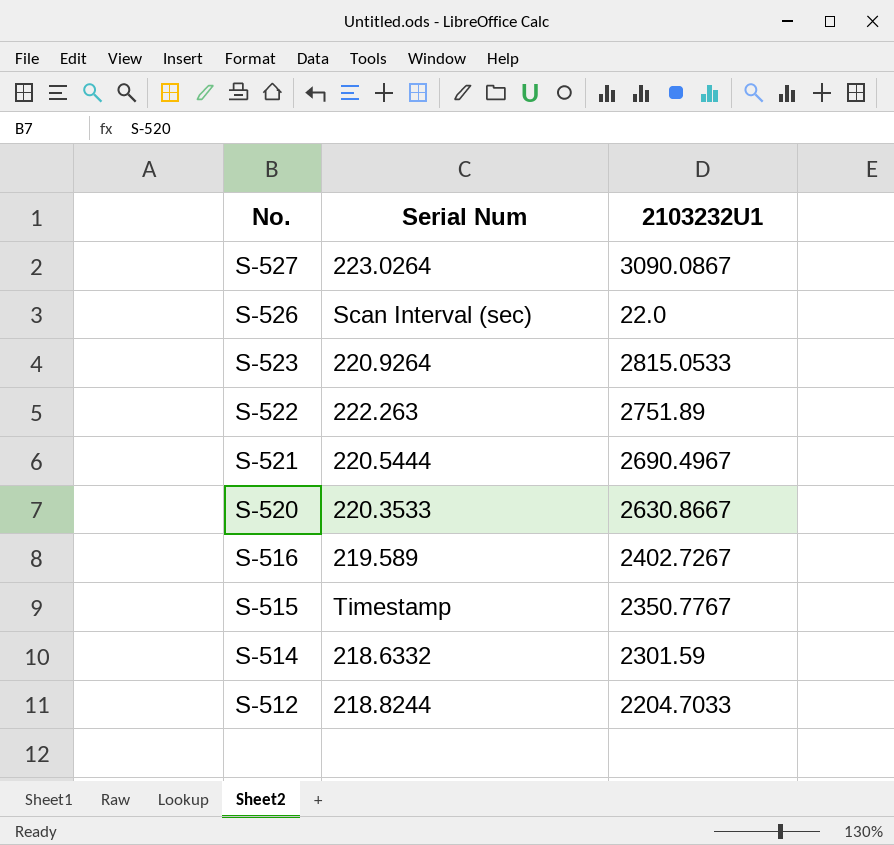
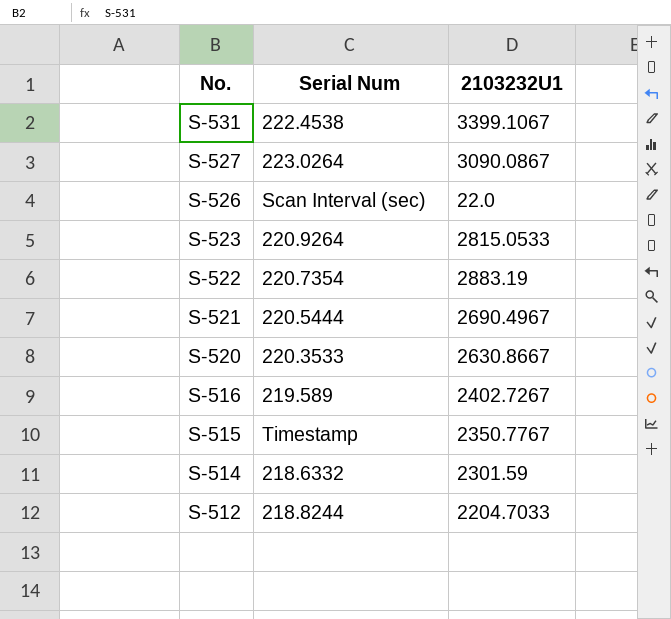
row S-531: none -> 222.4538 | 3399.1067
S-522 | Serial Num: 222.263 -> 220.7354
S-522 | 2103232U1: 2751.89 -> 2883.19

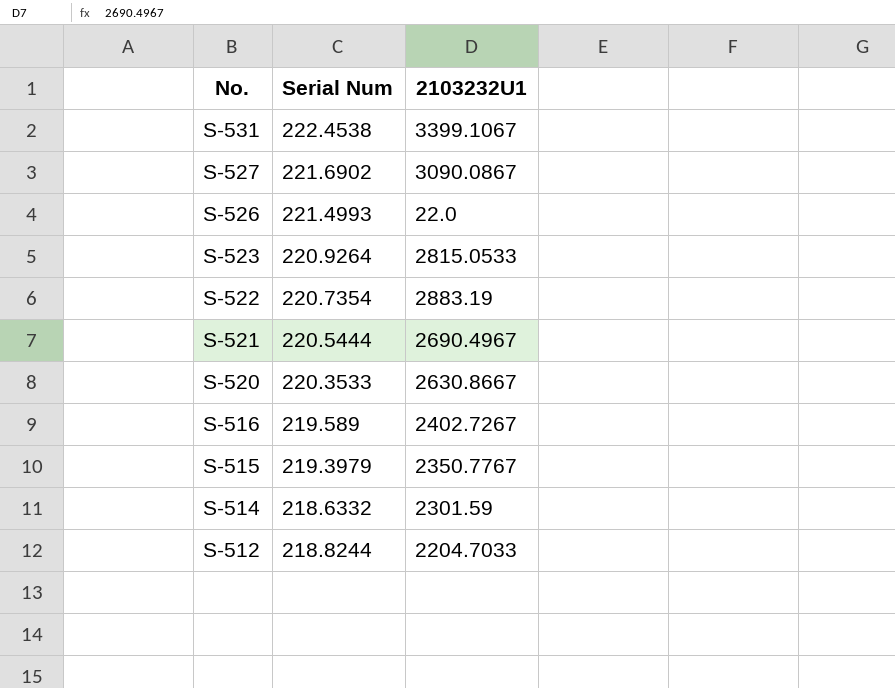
S-527 | Serial Num: 223.0264 -> 221.6902
S-526 | Serial Num: Scan Interval (sec) -> 221.4993
S-515 | Serial Num: Timestamp -> 219.3979

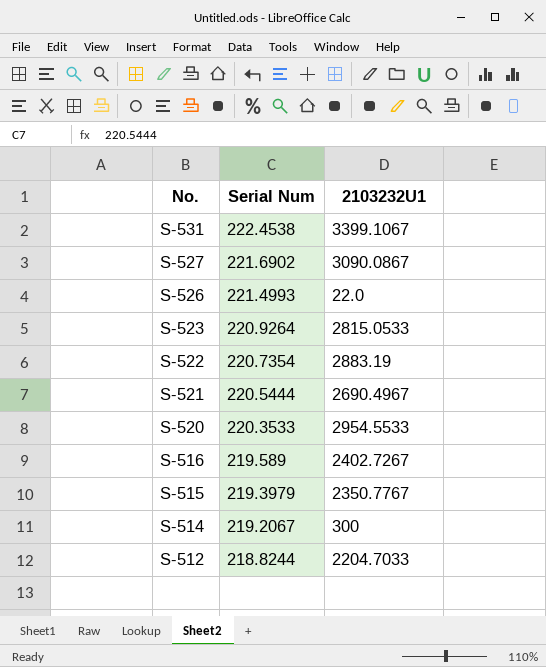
S-520 | 2103232U1: 2630.8667 -> 2954.5533
S-514 | Serial Num: 218.6332 -> 219.2067
S-514 | 2103232U1: 2301.59 -> 300

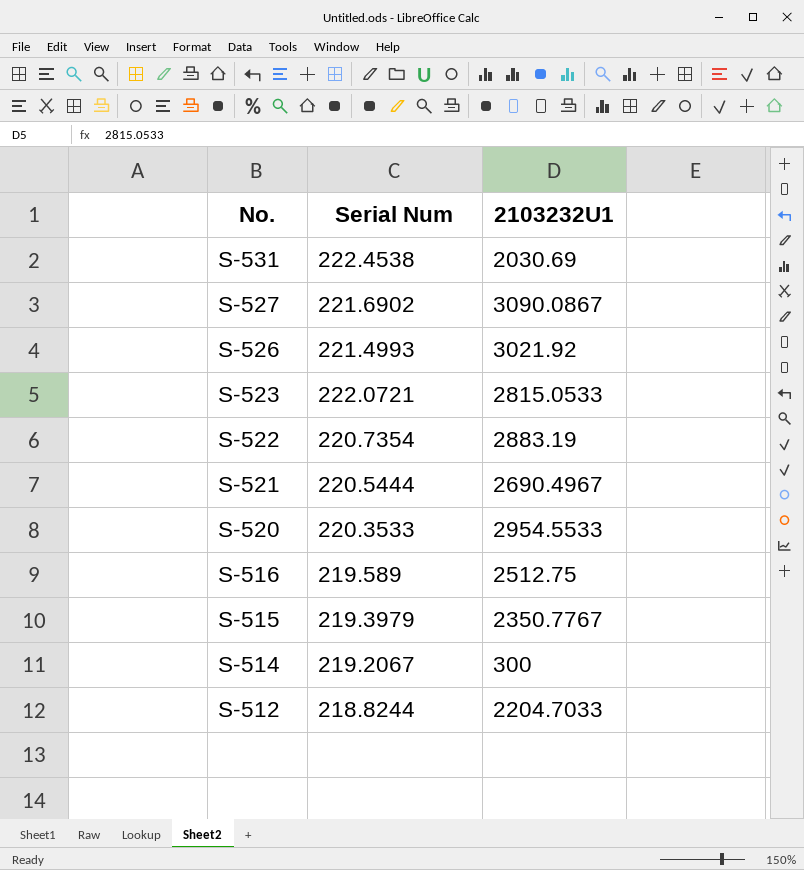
S-531 | 2103232U1: 3399.1067 -> 2030.69
S-526 | 2103232U1: 22.0 -> 3021.92
S-523 | Serial Num: 220.9264 -> 222.0721
S-516 | 2103232U1: 2402.7267 -> 2512.75

